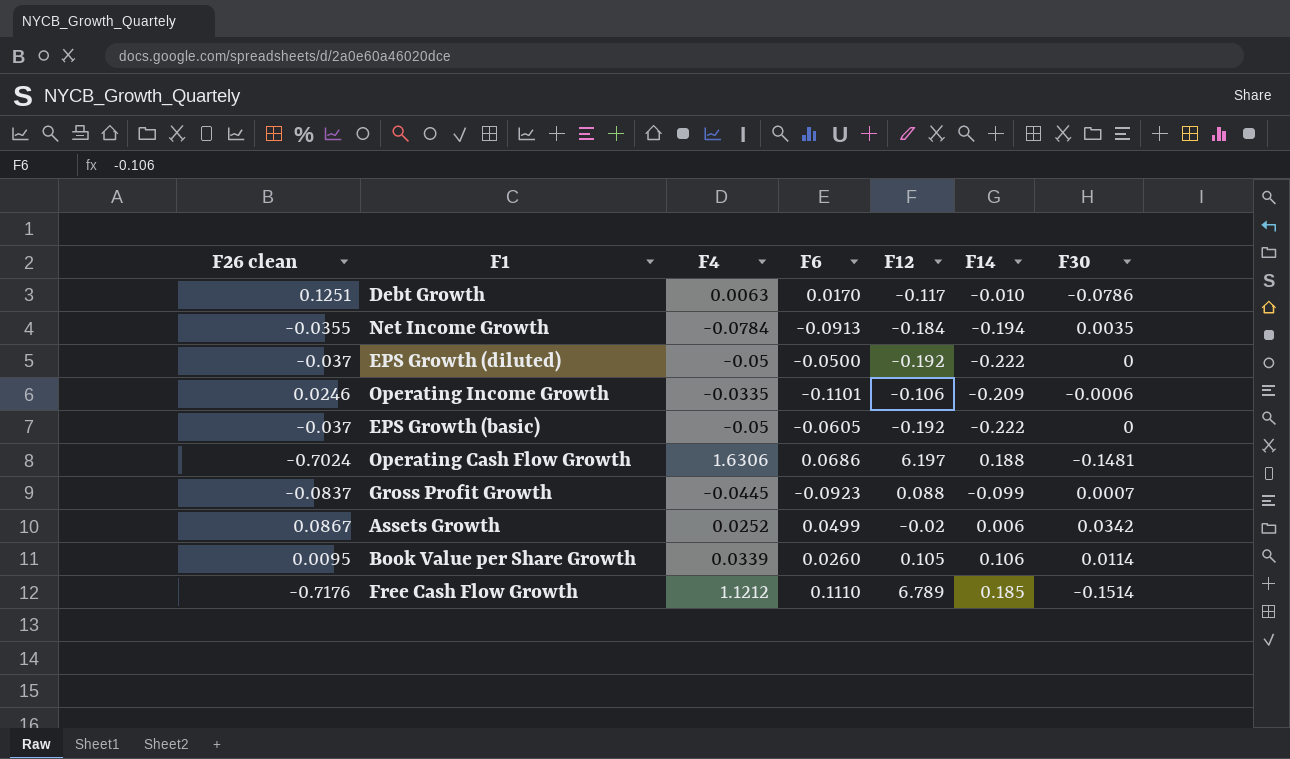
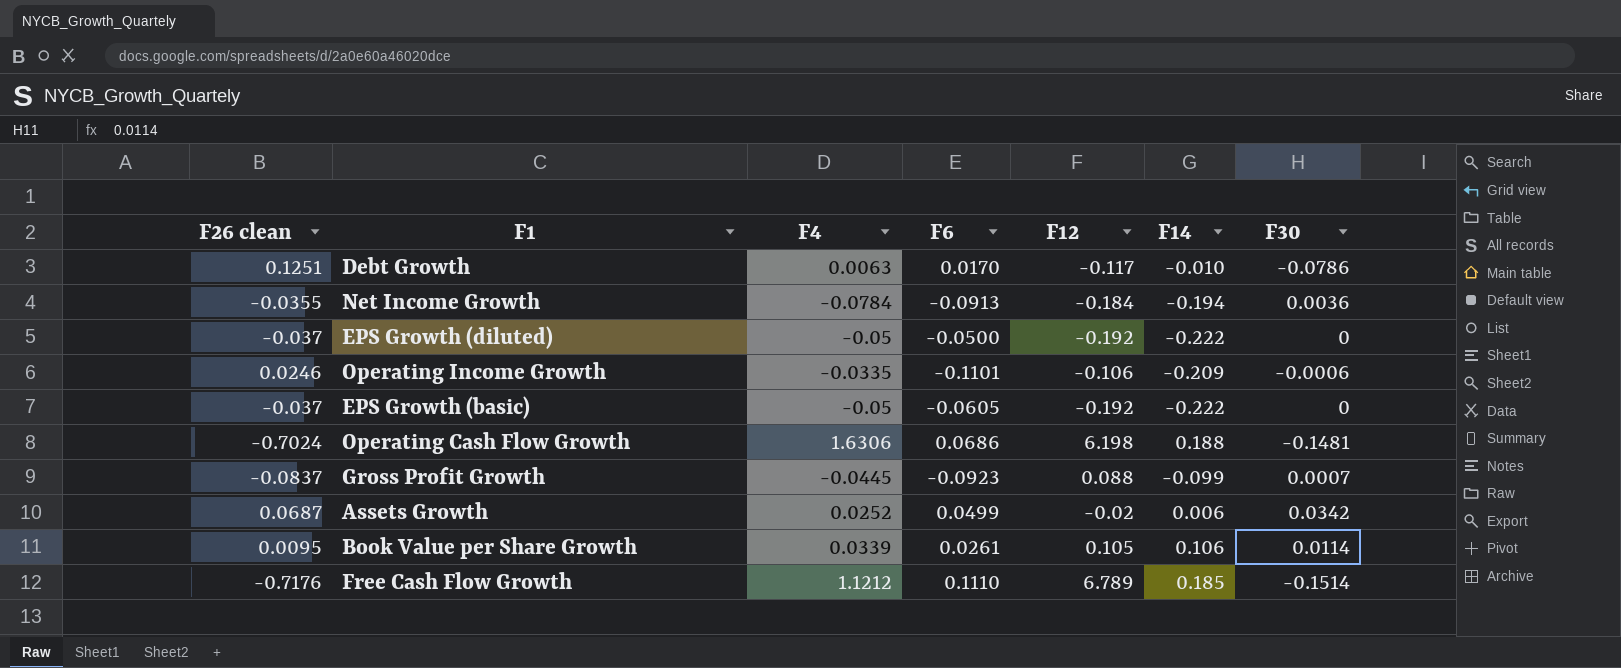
Net Income Growth | F30: 0.0035 -> 0.0036
Operating Cash Flow Growth | F12: 6.197 -> 6.198
Assets Growth | F26 clean: 0.0867 -> 0.0687
Book Value per Share Growth | F6: 0.0260 -> 0.0261

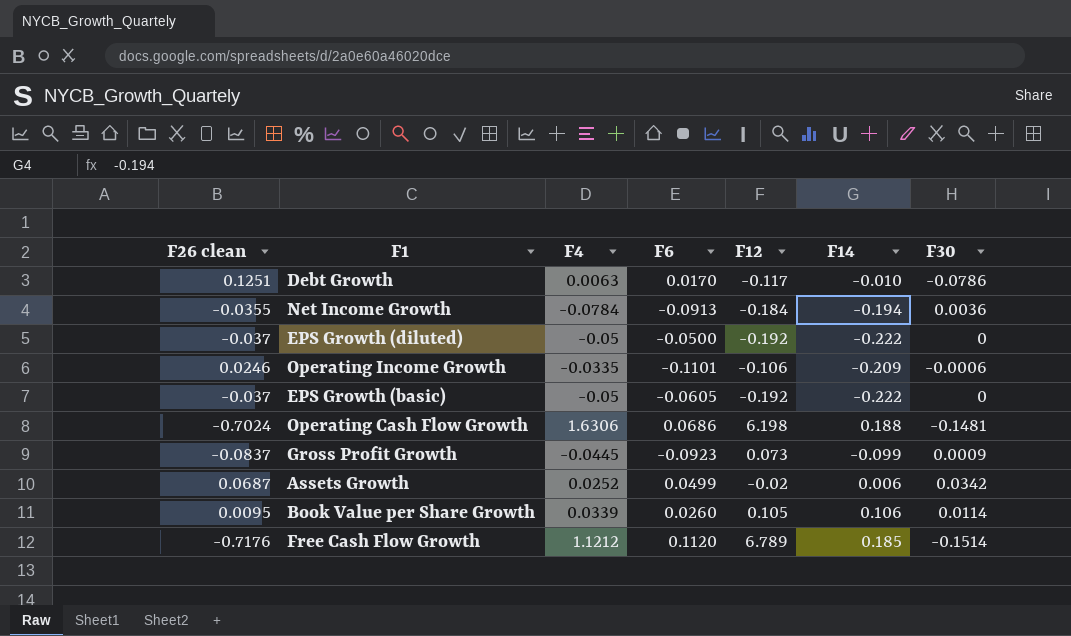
Gross Profit Growth | F12: 0.088 -> 0.073
Gross Profit Growth | F30: 0.0007 -> 0.0009
Book Value per Share Growth | F6: 0.0261 -> 0.0260
Free Cash Flow Growth | F6: 0.1110 -> 0.1120

